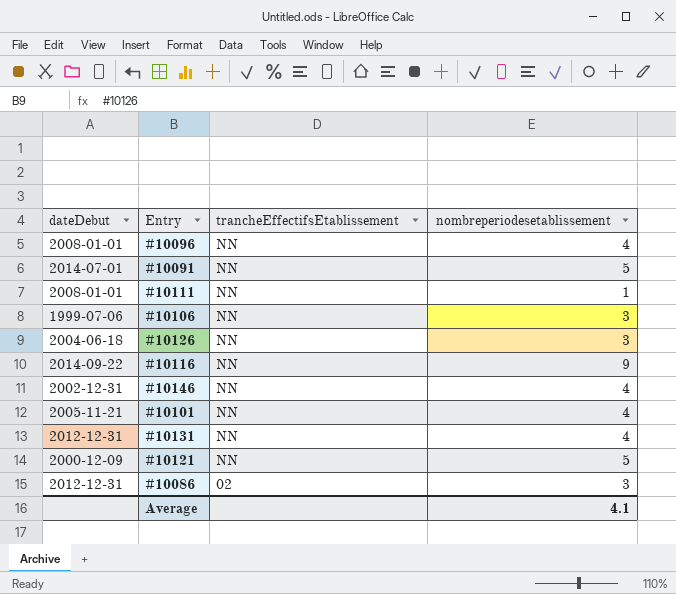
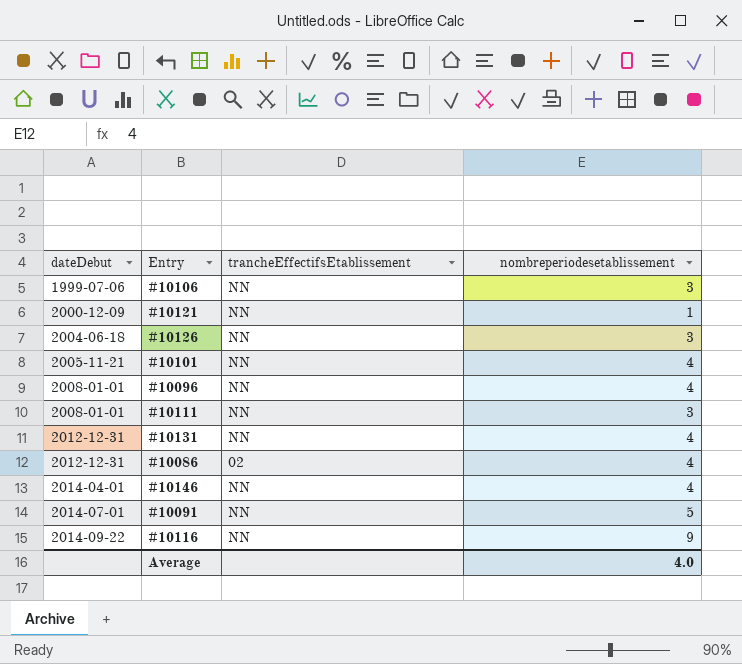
row order: trancheEffectifsEtablissement descending -> dateDebut ascending
#10121 | nombreperiodesetablissement: 5 -> 1
#10111 | nombreperiodesetablissement: 1 -> 3
#10086 | nombreperiodesetablissement: 3 -> 4
#10146 | dateDebut: 2002-12-31 -> 2014-04-01
Average | nombreperiodesetablissement: 4.1 -> 4.0

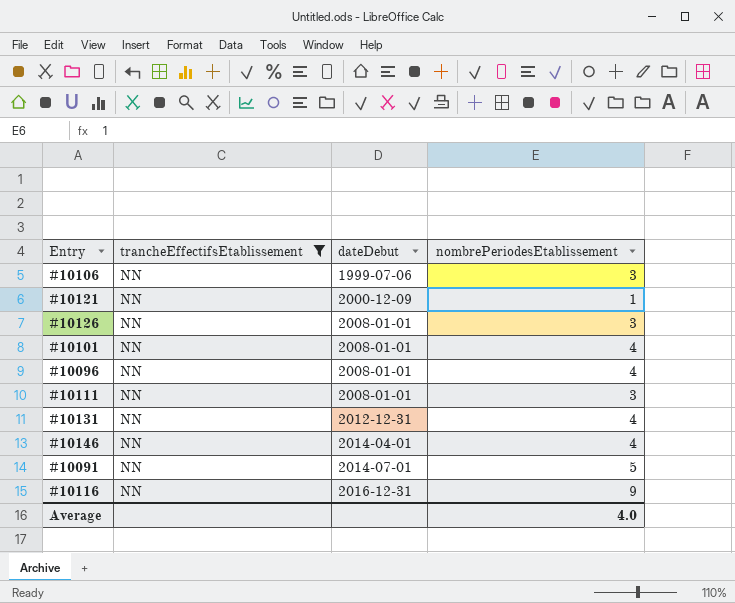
filter: none -> trancheEffectifsEtablissement = NN
column dateDebut | position: 1 -> 3
column name: nombreperiodesetablissement -> nombrePeriodesEtablissement
#10126 | dateDebut: 2004-06-18 -> 2008-01-01
#10101 | dateDebut: 2005-11-21 -> 2008-01-01
#10116 | dateDebut: 2014-09-22 -> 2016-12-31

